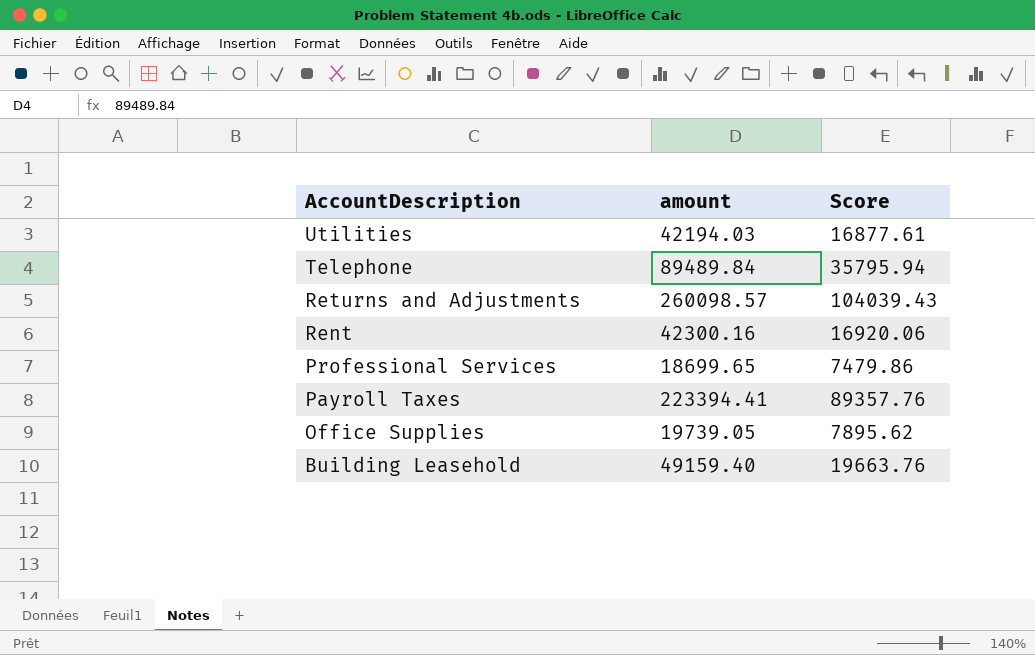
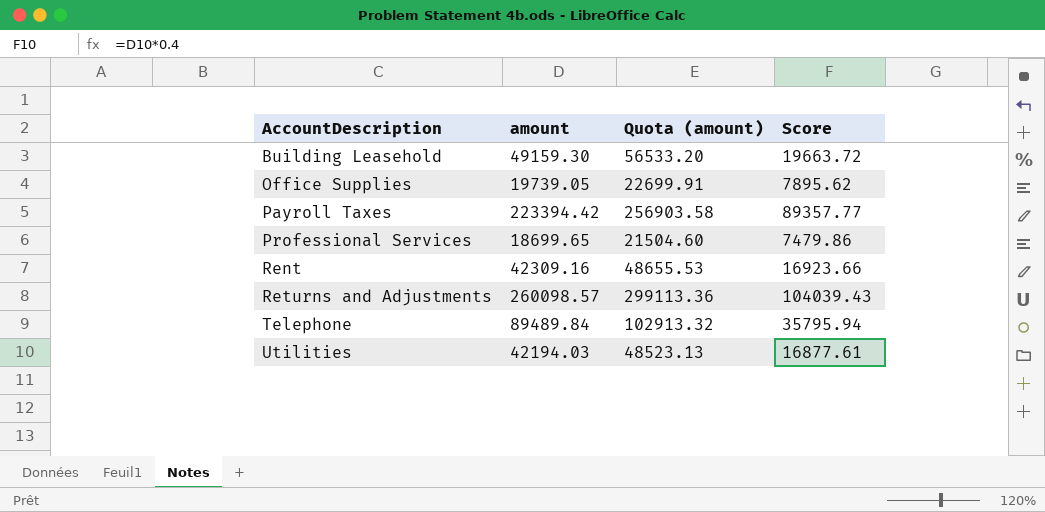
row order: AccountDescription descending -> AccountDescription ascending
column Quota (amount) | formula: none -> [amount] * 1.15
Building Leasehold | amount: 49159.40 -> 49159.30
Building Leasehold | Score: 19663.76 -> 19663.72
Payroll Taxes | amount: 223394.41 -> 223394.42
Payroll Taxes | Score: 89357.76 -> 89357.77
Rent | amount: 42300.16 -> 42309.16
Rent | Score: 16920.06 -> 16923.66

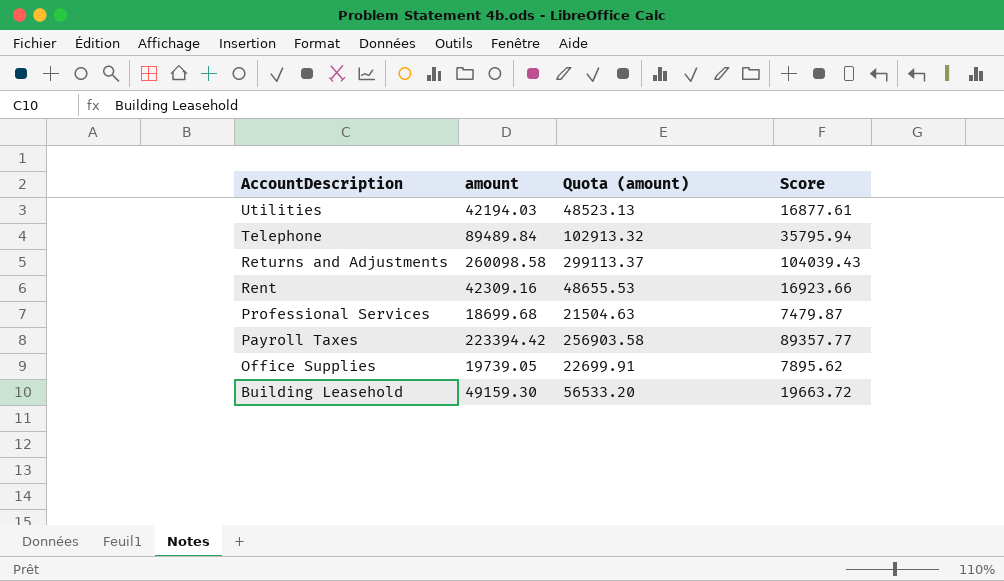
row order: AccountDescription ascending -> AccountDescription descending
Returns and Adjustments | amount: 260098.57 -> 260098.58
Returns and Adjustments | Quota (amount): 299113.36 -> 299113.37
Professional Services | amount: 18699.65 -> 18699.68
Professional Services | Quota (amount): 21504.60 -> 21504.63
Professional Services | Score: 7479.86 -> 7479.87

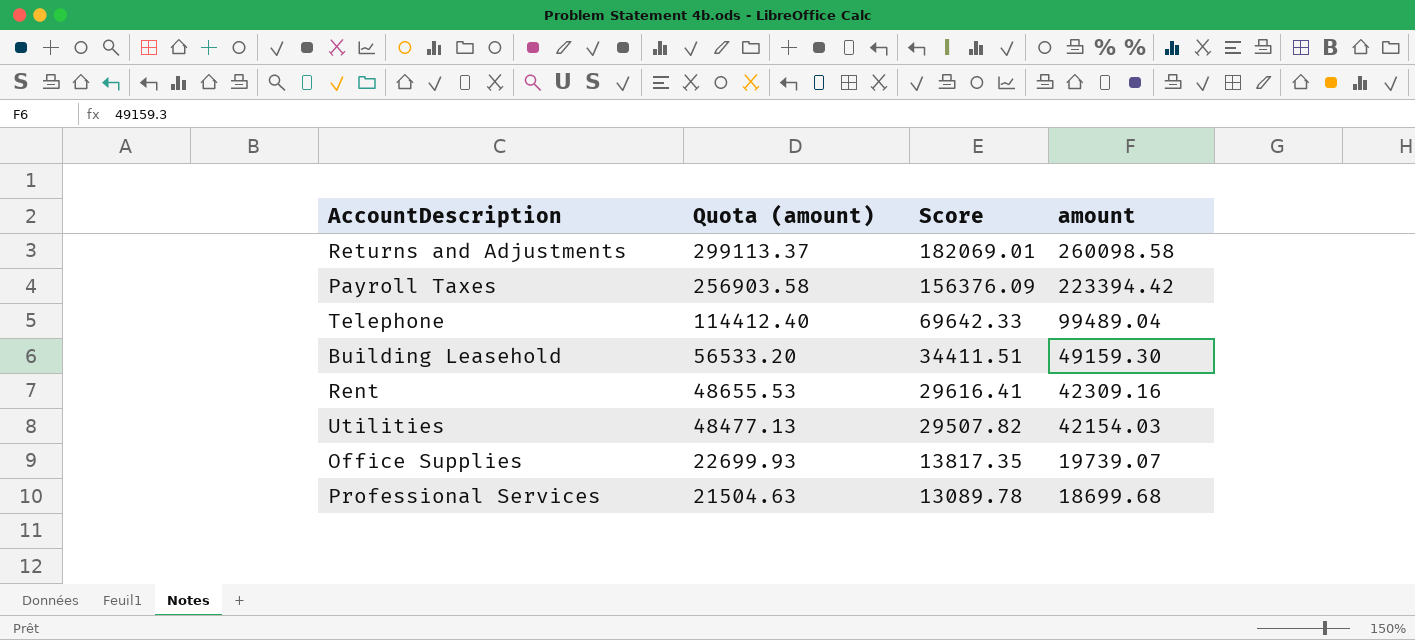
row order: AccountDescription descending -> Quota (amount) descending
column Score | formula: [amount] * 0.4 -> [amount] * 0.7
column amount | position: 2 -> 4
Telephone | Quota (amount): 102913.32 -> 114412.40
Telephone | amount: 89489.84 -> 99489.04
Utilities | Quota (amount): 48523.13 -> 48477.13
Utilities | amount: 42194.03 -> 42154.03
Office Supplies | Quota (amount): 22699.91 -> 22699.93
Office Supplies | amount: 19739.05 -> 19739.07

